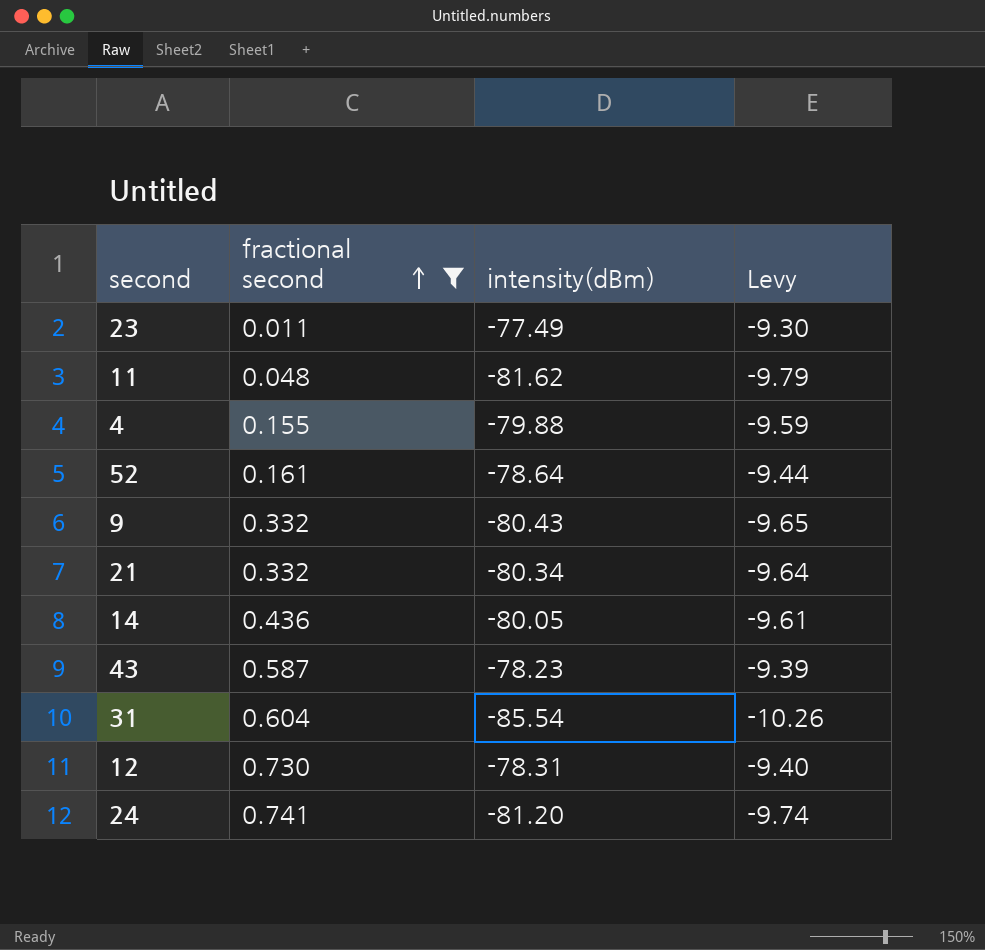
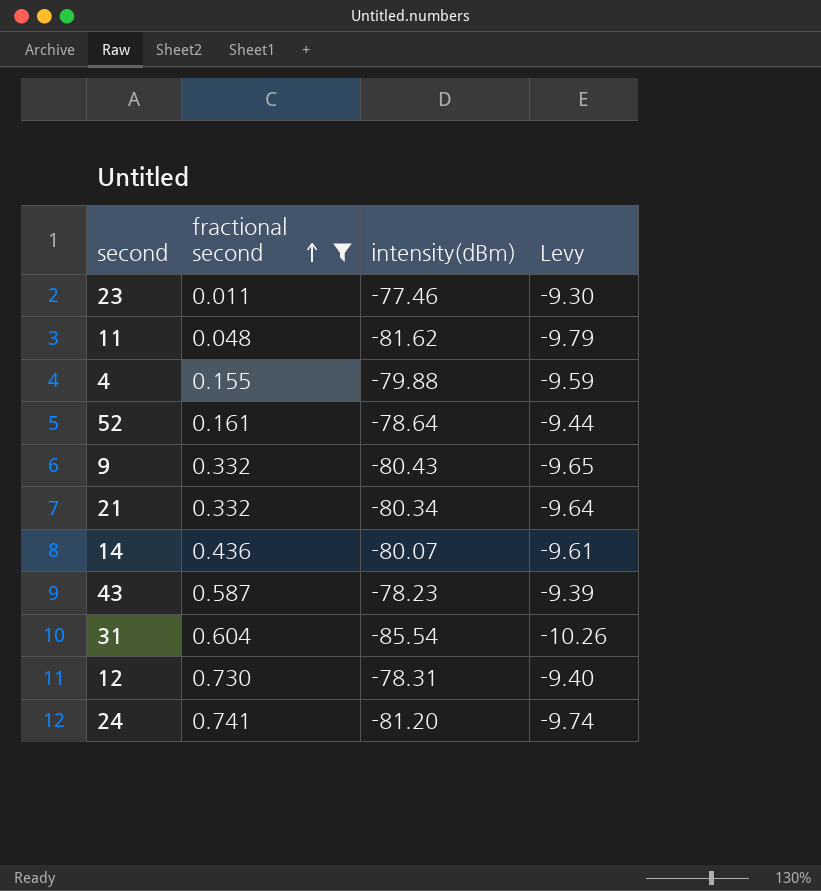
23 | intensity(dBm): -77.49 -> -77.46
14 | intensity(dBm): -80.05 -> -80.07

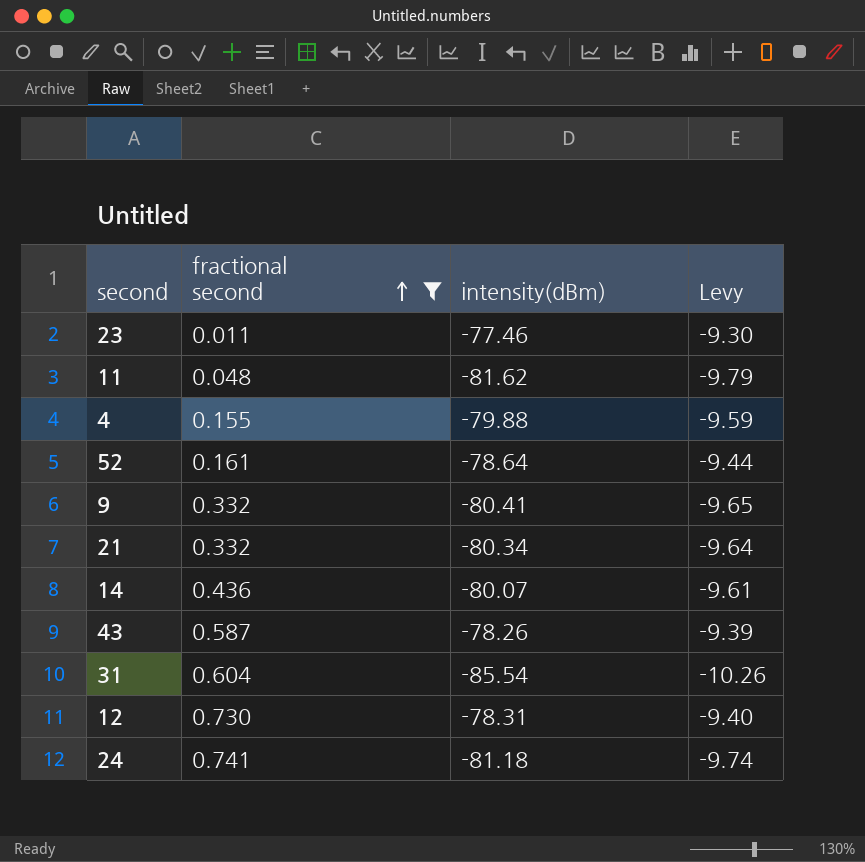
9 | intensity(dBm): -80.43 -> -80.41
43 | intensity(dBm): -78.23 -> -78.26
24 | intensity(dBm): -81.20 -> -81.18

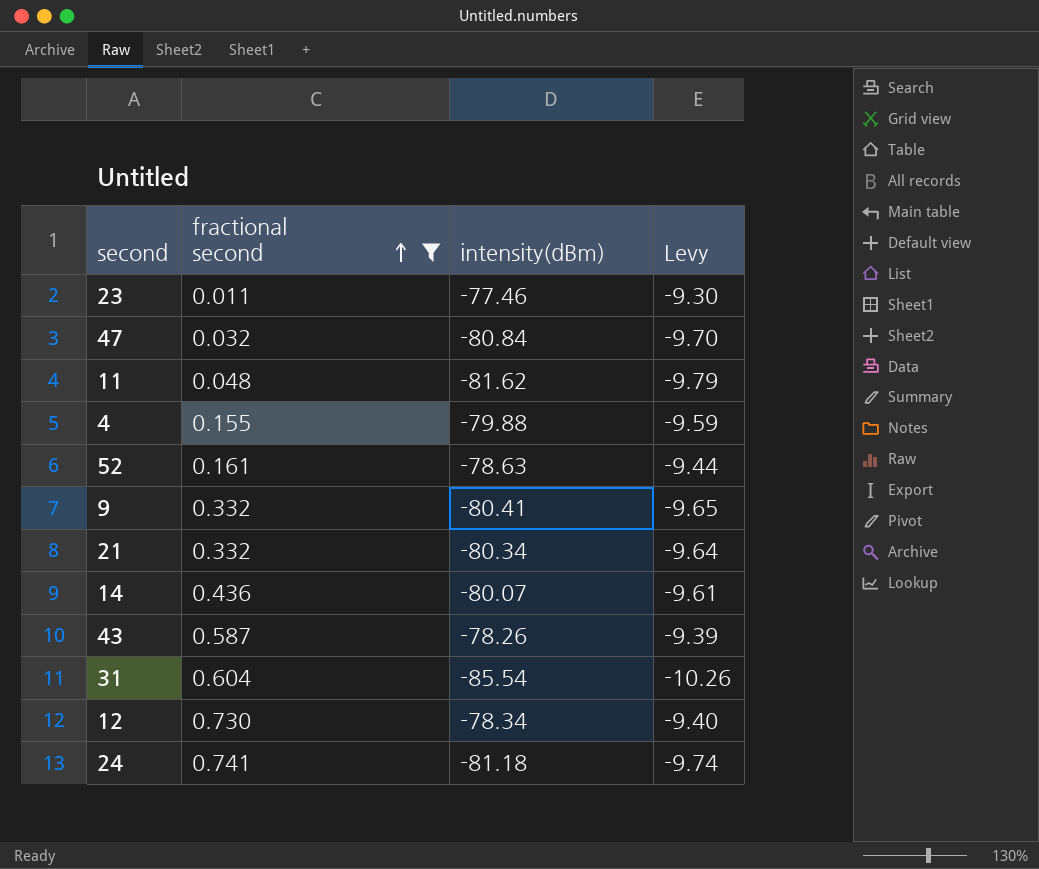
row 47: none -> 0.032 | -80.84 | -9.70
52 | intensity(dBm): -78.64 -> -78.63
12 | intensity(dBm): -78.31 -> -78.34

